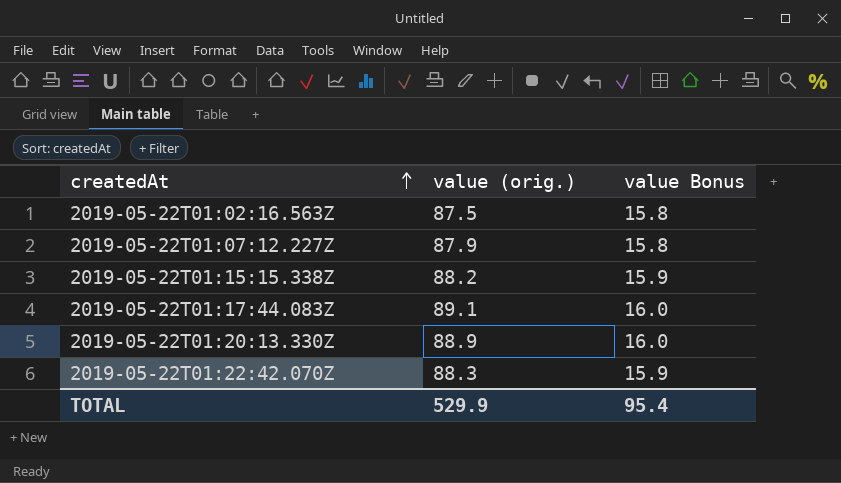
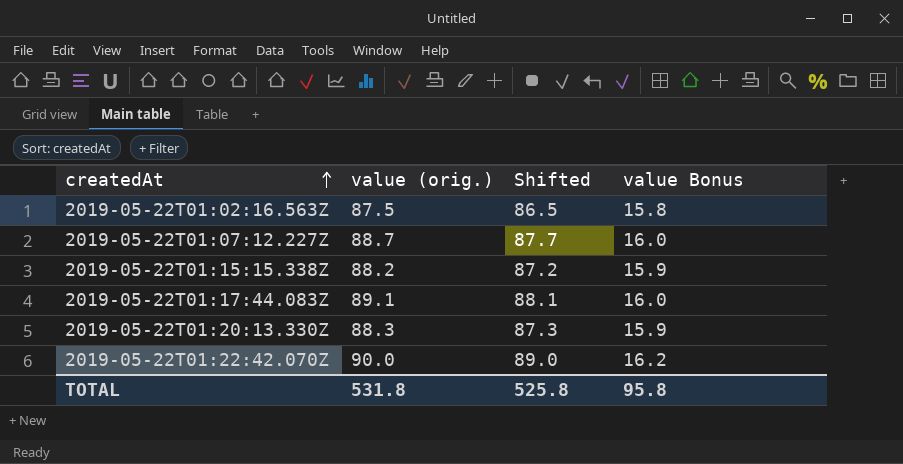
column Shifted | formula: none -> [value (orig.)] - 1
2019-05-22T01:07:12.227Z | value (orig.): 87.9 -> 88.7
2019-05-22T01:07:12.227Z | value Bonus: 15.8 -> 16.0
2019-05-22T01:20:13.330Z | value (orig.): 88.9 -> 88.3
2019-05-22T01:20:13.330Z | value Bonus: 16.0 -> 15.9
2019-05-22T01:22:42.070Z | value (orig.): 88.3 -> 90.0
2019-05-22T01:22:42.070Z | value Bonus: 15.9 -> 16.2
TOTAL | value (orig.): 529.9 -> 531.8
TOTAL | value Bonus: 95.4 -> 95.8

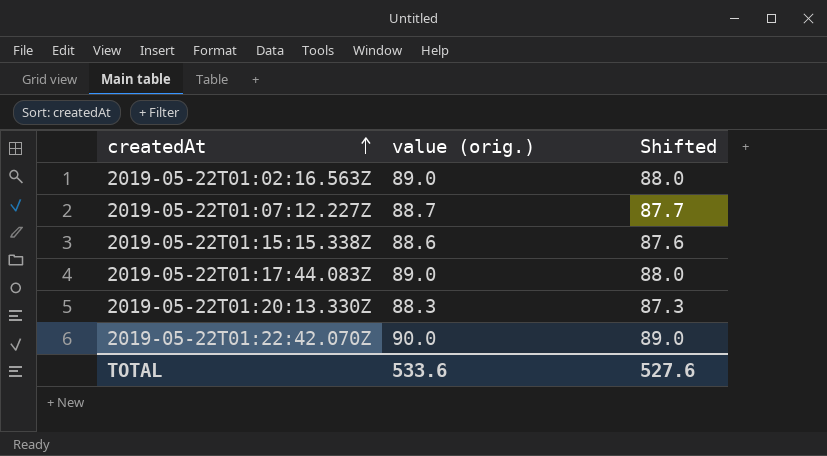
column value Bonus | formula: [value (orig.)] * 0.18 -> none
2019-05-22T01:02:16.563Z | value (orig.): 87.5 -> 89.0
2019-05-22T01:02:16.563Z | Shifted: 86.5 -> 88.0
2019-05-22T01:15:15.338Z | value (orig.): 88.2 -> 88.6
2019-05-22T01:15:15.338Z | Shifted: 87.2 -> 87.6
2019-05-22T01:17:44.083Z | value (orig.): 89.1 -> 89.0
2019-05-22T01:17:44.083Z | Shifted: 88.1 -> 88.0
TOTAL | value (orig.): 531.8 -> 533.6
TOTAL | Shifted: 525.8 -> 527.6

